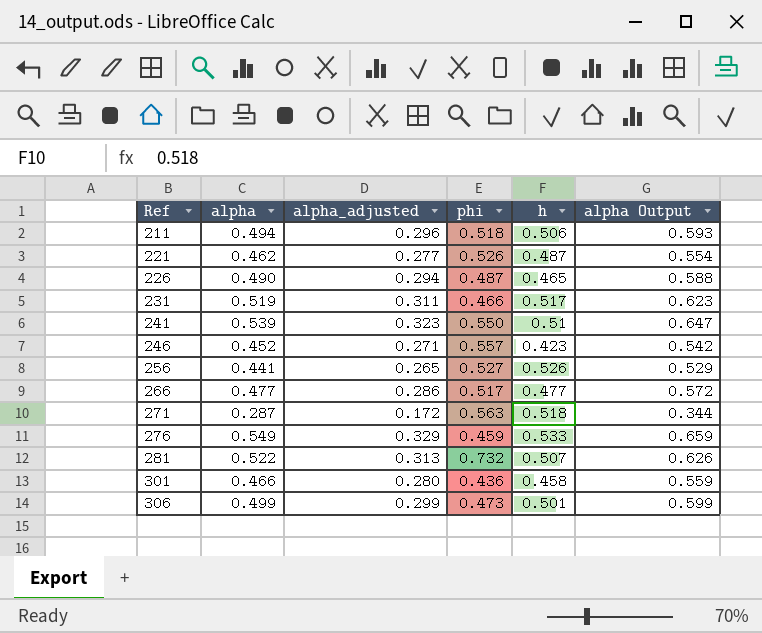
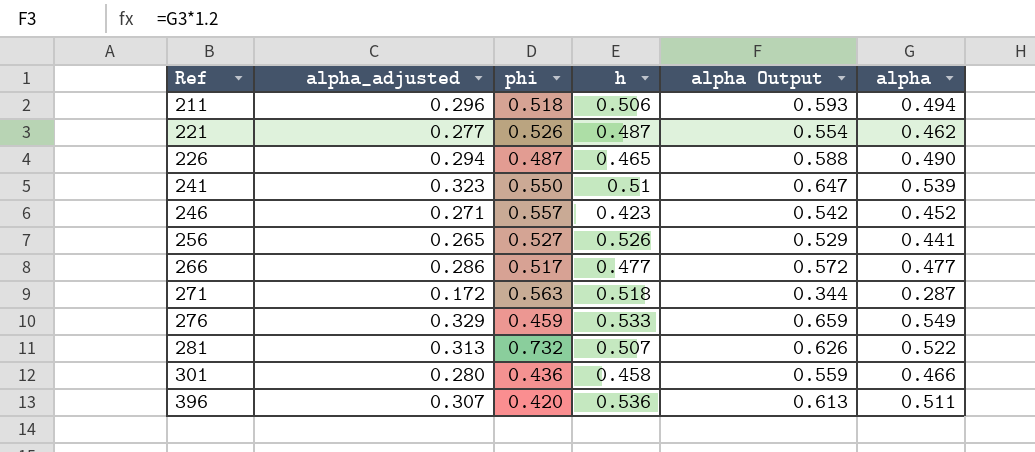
column alpha | position: 2 -> 6
row 231: 0.519 | 0.311 | 0.466 | 0.517 | 0.623 -> none
row 306: 0.499 | 0.299 | 0.473 | 0.501 | 0.599 -> none
row 396: none -> 0.307 | 0.420 | 0.536 | 0.613 | 0.511

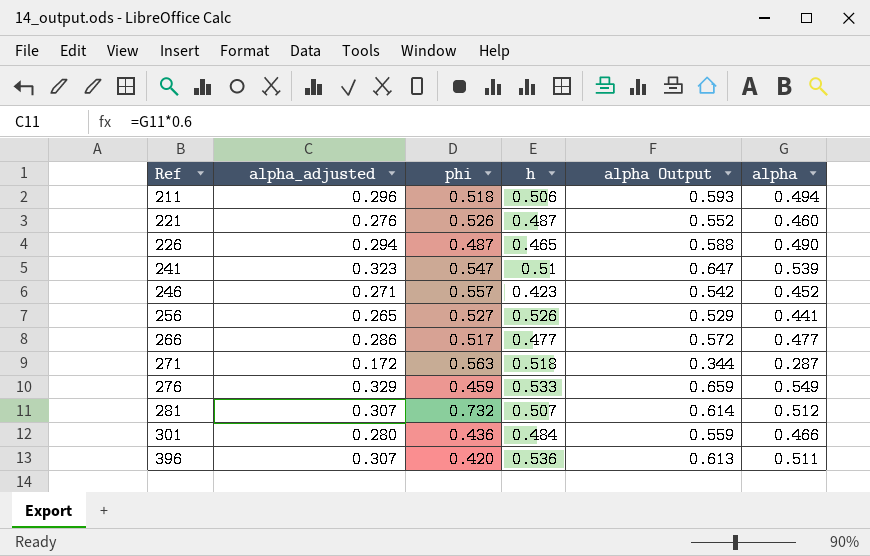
221 | alpha_adjusted: 0.277 -> 0.276
221 | alpha Output: 0.554 -> 0.552
221 | alpha: 0.462 -> 0.460
241 | phi: 0.550 -> 0.547
281 | alpha_adjusted: 0.313 -> 0.307
281 | alpha Output: 0.626 -> 0.614
281 | alpha: 0.522 -> 0.512
301 | h: 0.458 -> 0.484

